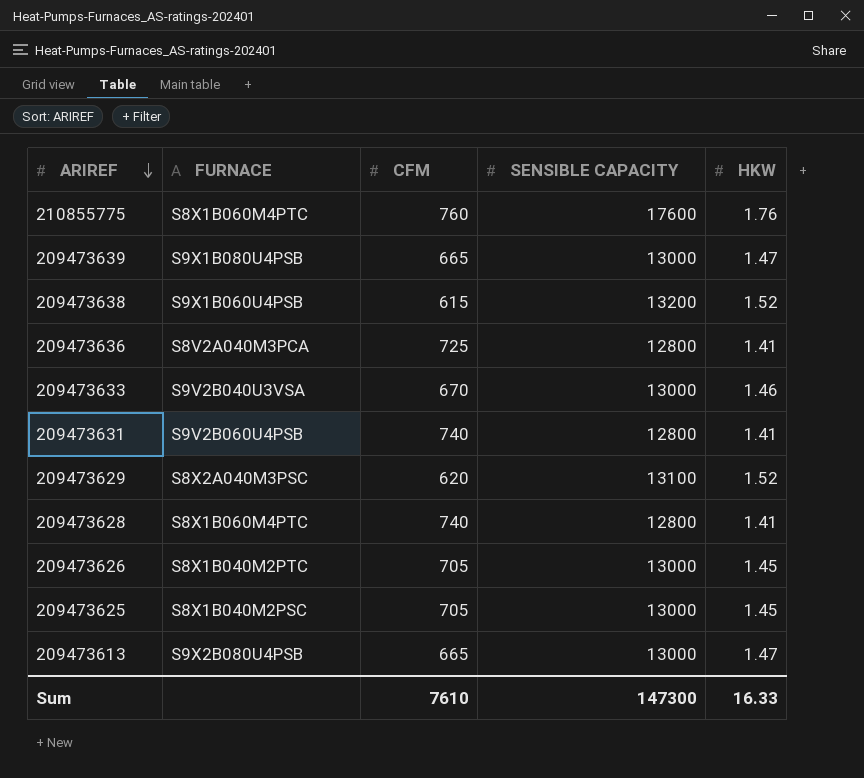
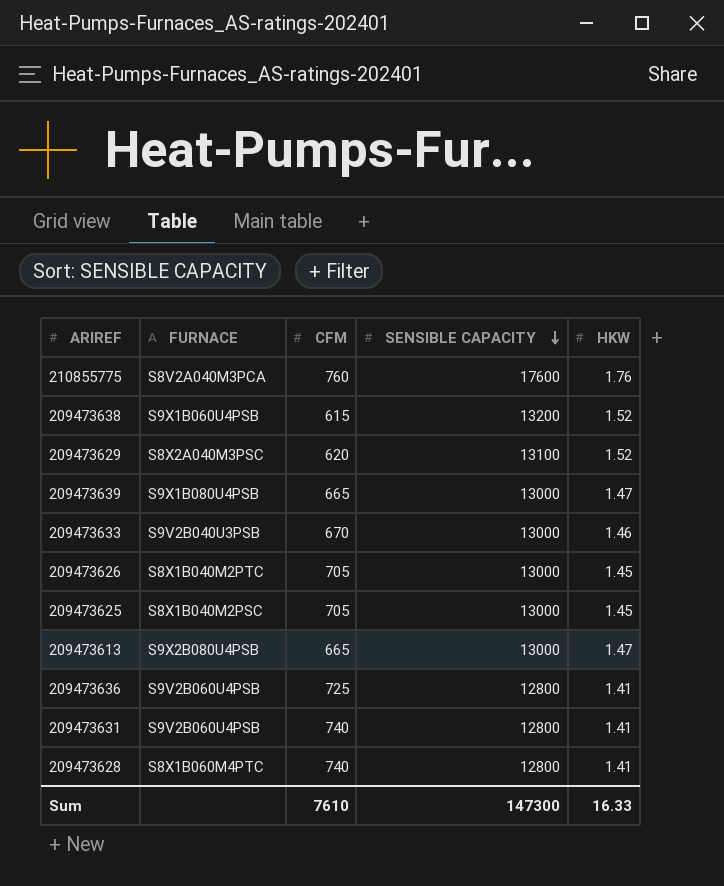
row order: ARIREF descending -> SENSIBLE CAPACITY descending
210855775 | FURNACE: S8X1B060M4PTC -> S8V2A040M3PCA
209473633 | FURNACE: S9V2B040U3VSA -> S9V2B040U3PSB
209473636 | FURNACE: S8V2A040M3PCA -> S9V2B060U4PSB

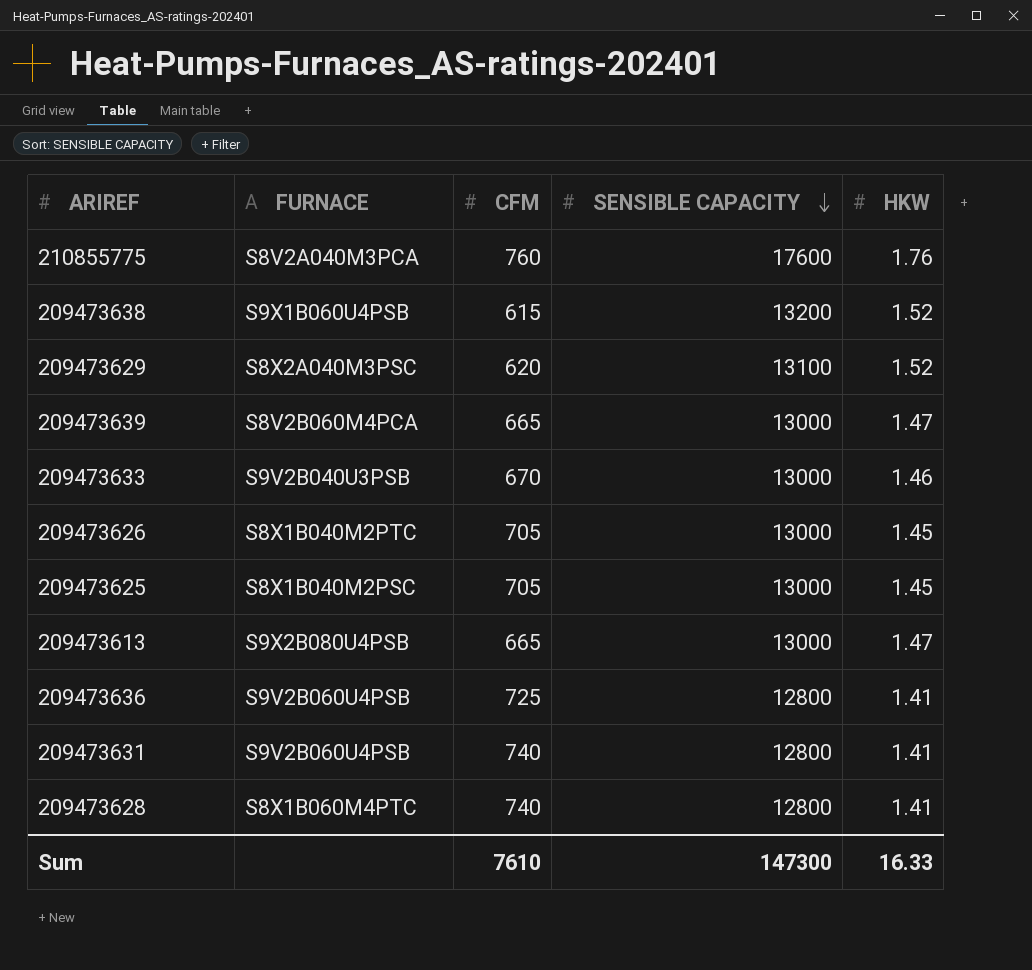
209473639 | FURNACE: S9X1B080U4PSB -> S8V2B060M4PCA

